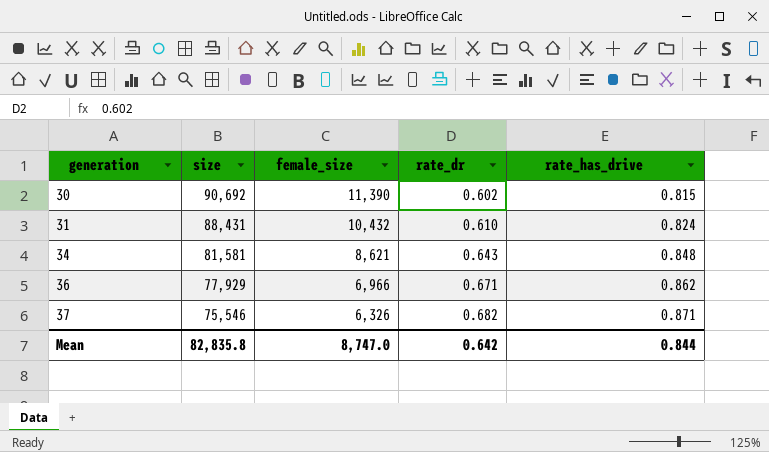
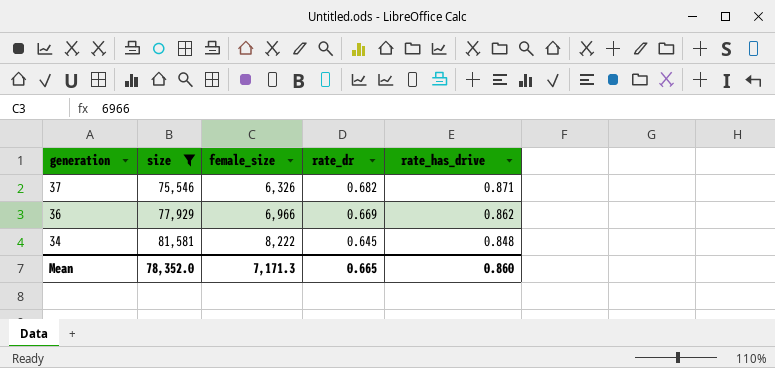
filter: none -> size <= 81,581
row order: generation ascending -> generation descending
36 | rate_dr: 0.671 -> 0.669
34 | female_size: 8,621 -> 8,222
34 | rate_dr: 0.643 -> 0.645
Mean | size: 82,835.8 -> 78,352.0
Mean | female_size: 8,747.0 -> 7,171.3
Mean | rate_dr: 0.642 -> 0.665
Mean | rate_has_drive: 0.844 -> 0.860

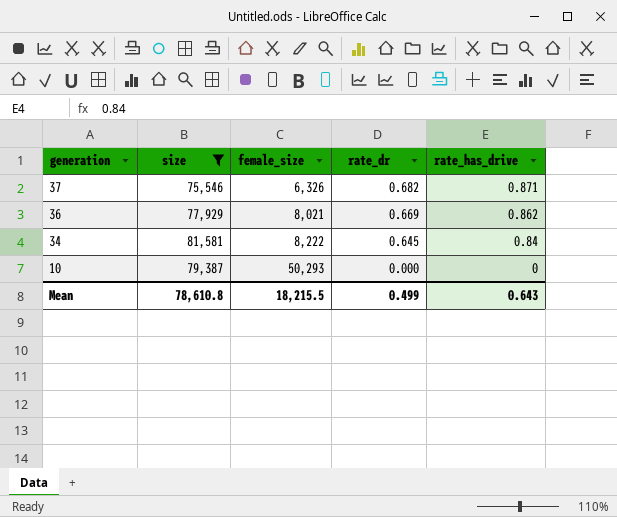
36 | female_size: 6,966 -> 8,021
34 | rate_has_drive: 0.848 -> 0.84
row 10: none -> 79,387 | 50,293 | 0.000 | 0
Mean | size: 78,352.0 -> 78,610.8
Mean | female_size: 7,171.3 -> 18,215.5
Mean | rate_dr: 0.665 -> 0.499
Mean | rate_has_drive: 0.860 -> 0.643

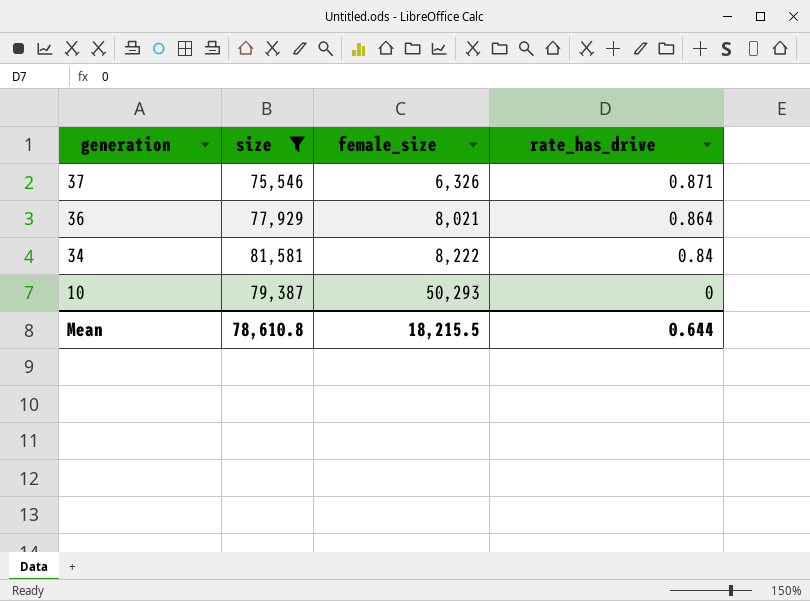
column rate_dr | position: 4 -> none
36 | rate_has_drive: 0.862 -> 0.864
Mean | rate_has_drive: 0.643 -> 0.644

